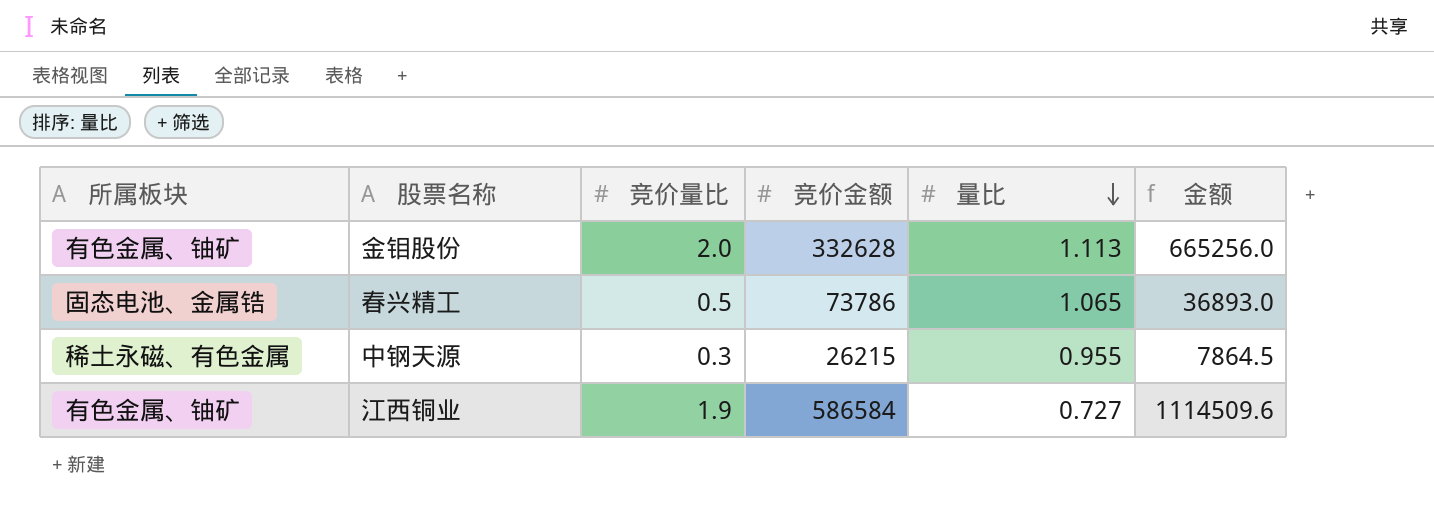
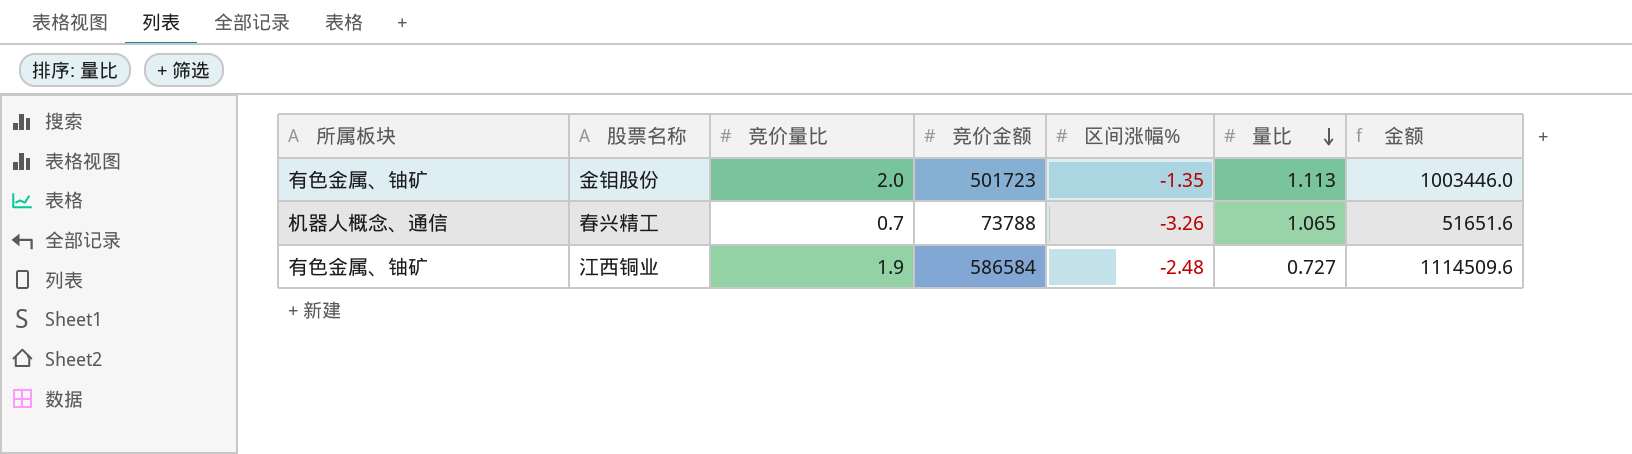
column 区间涨幅% | position: none -> 5
row 中钢天源: 稀土永磁、有色金属 | 0.3 | 26215 | 0.955 | 7864.5 -> none
金钼股份 | 竞价金额: 332628 -> 501723
金钼股份 | 金额: 665256.0 -> 1003446.0
春兴精工 | 所属板块: 固态电池、金属锆 -> 机器人概念、通信
春兴精工 | 竞价量比: 0.5 -> 0.7
春兴精工 | 竞价金额: 73786 -> 73788
春兴精工 | 金额: 36893.0 -> 51651.6

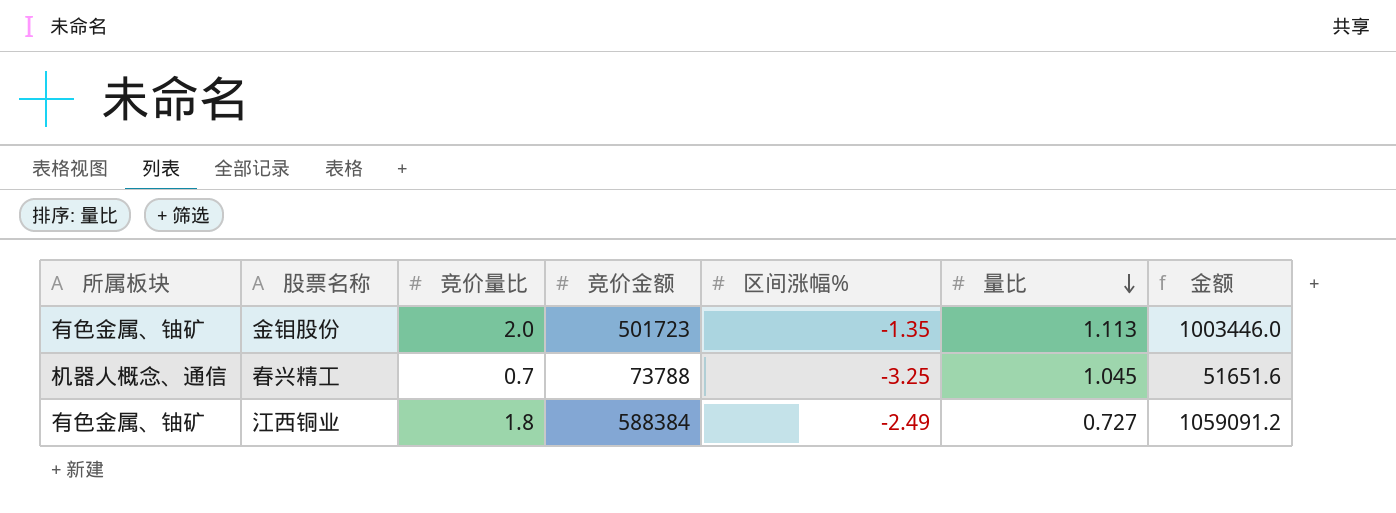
春兴精工 | 区间涨幅%: -3.26 -> -3.25
春兴精工 | 量比: 1.065 -> 1.045
江西铜业 | 竞价量比: 1.9 -> 1.8
江西铜业 | 竞价金额: 586584 -> 588384
江西铜业 | 区间涨幅%: -2.48 -> -2.49
江西铜业 | 金额: 1114509.6 -> 1059091.2

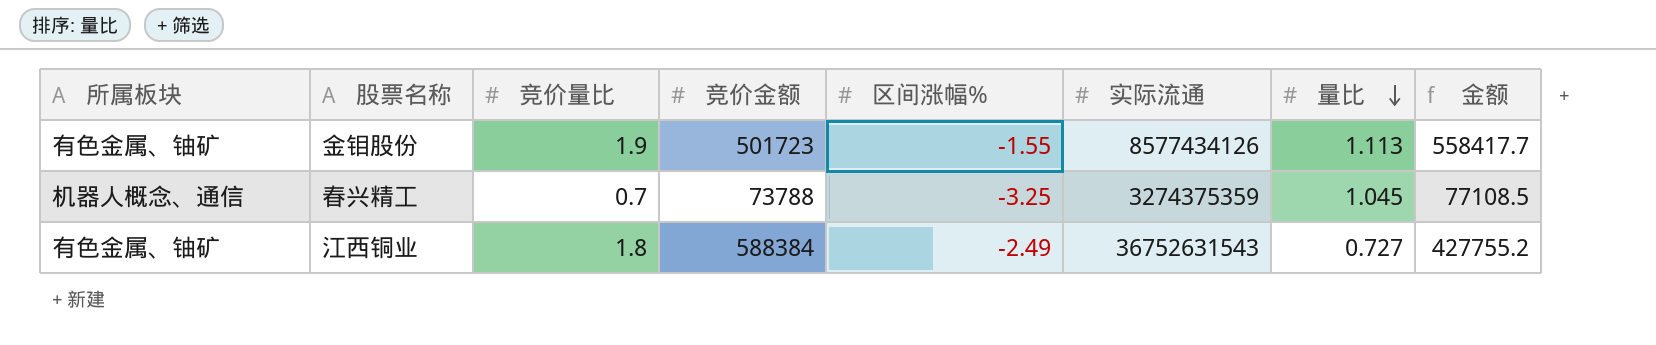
column 实际流通 | position: none -> 6
column 金额 | formula: [竞价量比] * [竞价金额] -> [竞价金额] * [量比]
金钼股份 | 竞价量比: 2.0 -> 1.9
金钼股份 | 区间涨幅%: -1.35 -> -1.55

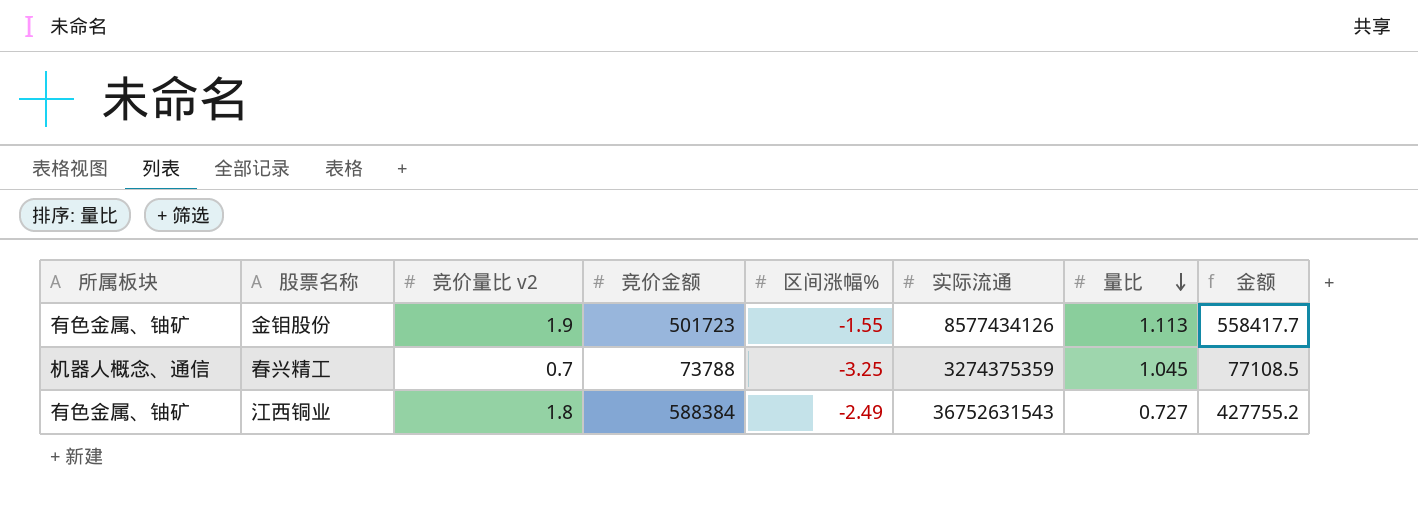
column name: 竞价量比 -> 竞价量比 v2

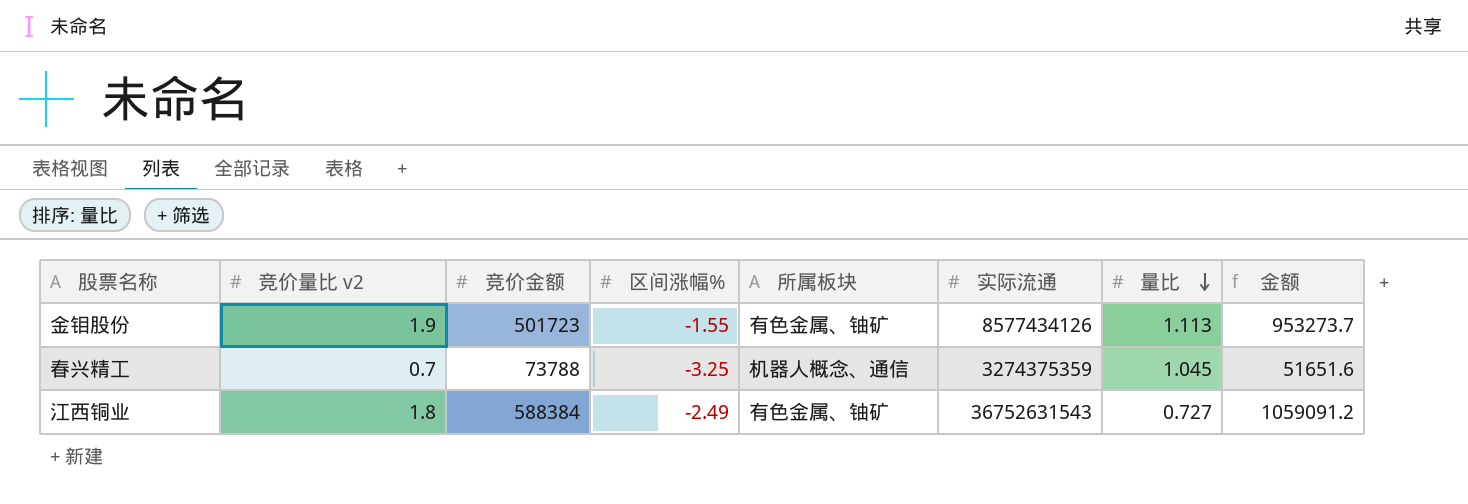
column 所属板块 | position: 1 -> 5
column 金额 | formula: [竞价金额] * [量比] -> [竞价量比 v2] * [竞价金额]

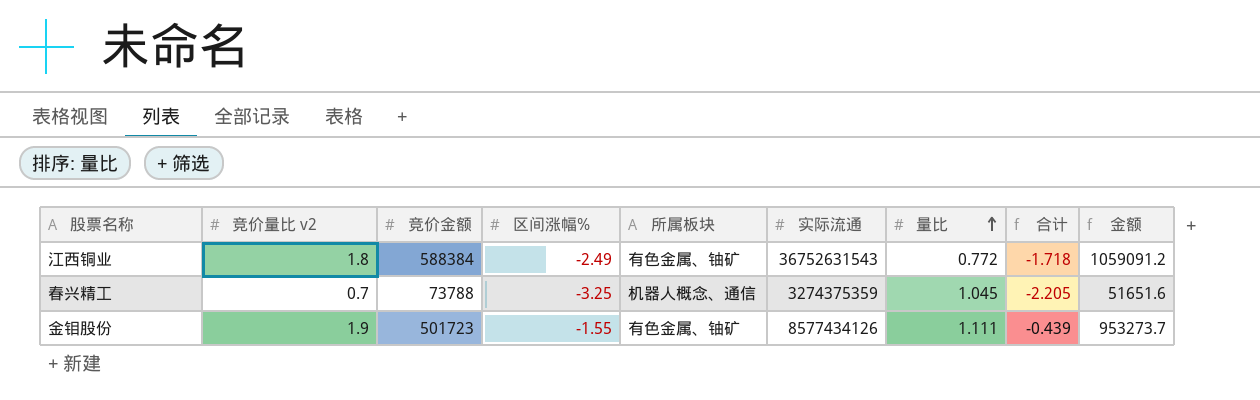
row order: 量比 descending -> 量比 ascending
column 合计 | formula: none -> [区间涨幅%] + [量比]
江西铜业 | 量比: 0.727 -> 0.772
金钼股份 | 量比: 1.113 -> 1.111

